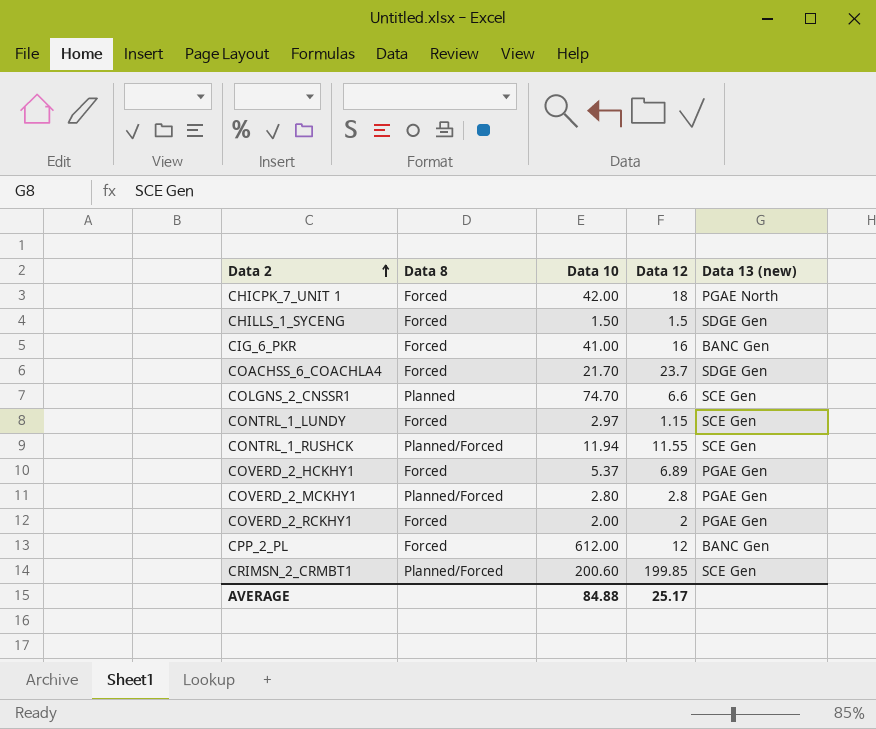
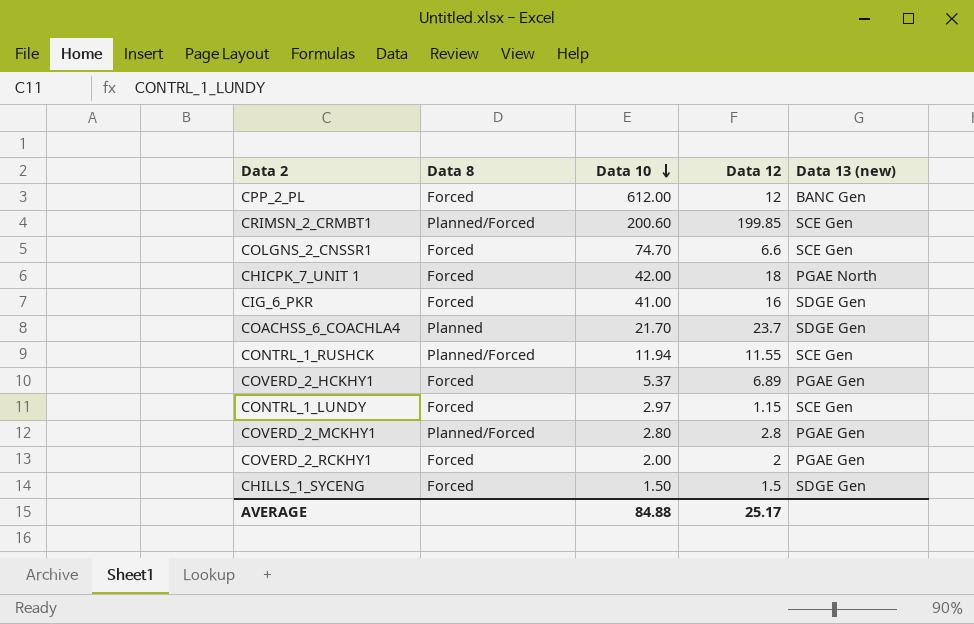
row order: Data 2 ascending -> Data 10 descending
COLGNS_2_CNSSR1 | Data 8: Planned -> Forced
CIG_6_PKR | Data 13 (new): BANC Gen -> SDGE Gen
COACHSS_6_COACHLA4 | Data 8: Forced -> Planned

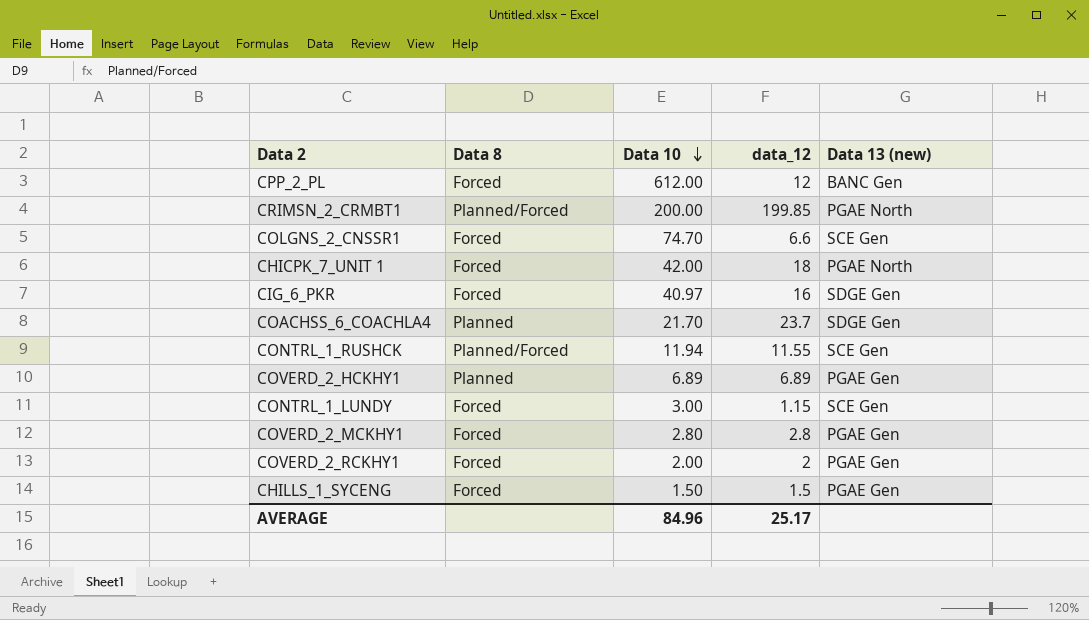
column name: Data 12 -> data_12
CRIMSN_2_CRMBT1 | Data 10: 200.60 -> 200.00
CRIMSN_2_CRMBT1 | Data 13 (new): SCE Gen -> PGAE North
CIG_6_PKR | Data 10: 41.00 -> 40.97
COVERD_2_HCKHY1 | Data 8: Forced -> Planned
COVERD_2_HCKHY1 | Data 10: 5.37 -> 6.89
CONTRL_1_LUNDY | Data 10: 2.97 -> 3.00
COVERD_2_MCKHY1 | Data 8: Planned/Forced -> Forced
CHILLS_1_SYCENG | Data 13 (new): SDGE Gen -> PGAE Gen
AVERAGE | Data 10: 84.88 -> 84.96

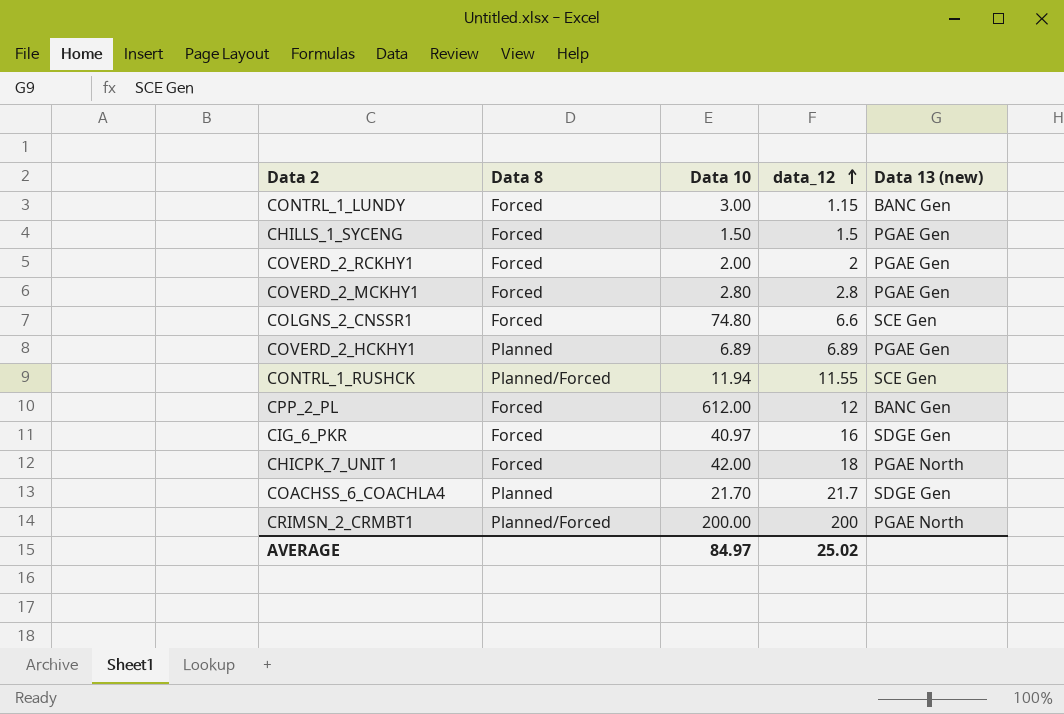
row order: Data 10 descending -> data_12 ascending
CONTRL_1_LUNDY | Data 13 (new): SCE Gen -> BANC Gen
COLGNS_2_CNSSR1 | Data 10: 74.70 -> 74.80
COACHSS_6_COACHLA4 | data_12: 23.7 -> 21.7
CRIMSN_2_CRMBT1 | data_12: 199.85 -> 200
AVERAGE | Data 10: 84.96 -> 84.97
AVERAGE | data_12: 25.17 -> 25.02

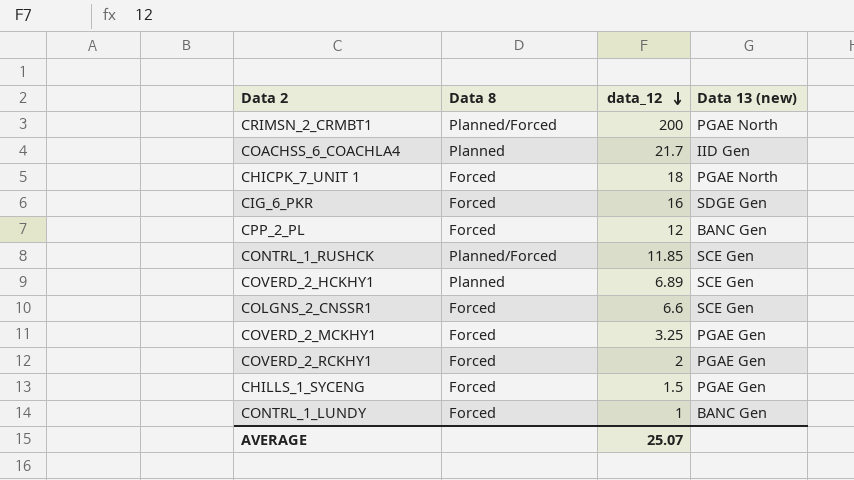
row order: data_12 ascending -> data_12 descending
column Data 10 | position: 3 -> none
COACHSS_6_COACHLA4 | Data 13 (new): SDGE Gen -> IID Gen
CONTRL_1_RUSHCK | data_12: 11.55 -> 11.85
COVERD_2_HCKHY1 | Data 13 (new): PGAE Gen -> SCE Gen
COVERD_2_MCKHY1 | data_12: 2.8 -> 3.25
CONTRL_1_LUNDY | data_12: 1.15 -> 1
AVERAGE | data_12: 25.02 -> 25.07

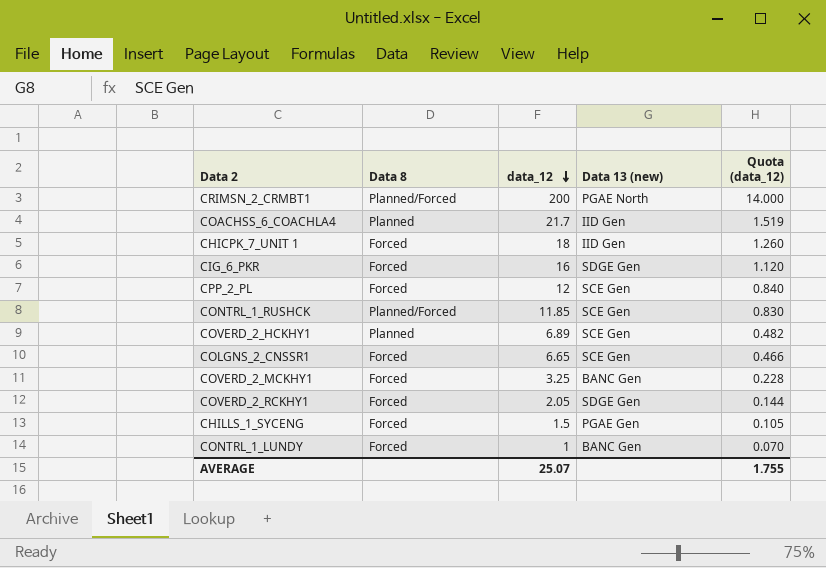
column Quota (data_12) | formula: none -> [data_12] * 0.07
CHICPK_7_UNIT 1 | Data 13 (new): PGAE North -> IID Gen
CPP_2_PL | Data 13 (new): BANC Gen -> SCE Gen
COLGNS_2_CNSSR1 | data_12: 6.6 -> 6.65
COVERD_2_MCKHY1 | Data 13 (new): PGAE Gen -> BANC Gen
COVERD_2_RCKHY1 | data_12: 2 -> 2.05
COVERD_2_RCKHY1 | Data 13 (new): PGAE Gen -> SDGE Gen

